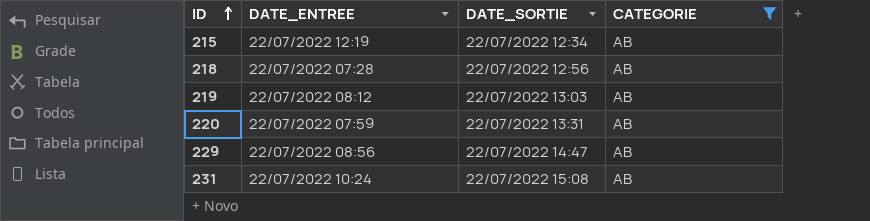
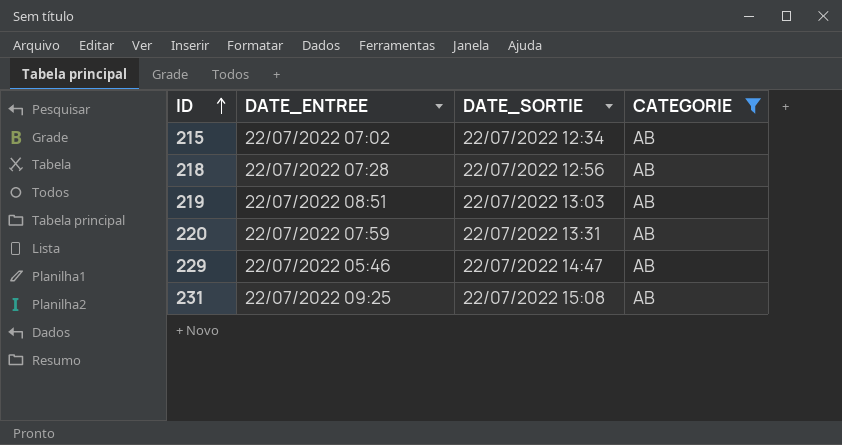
215 | DATE_ENTREE: 22/07/2022 12:19 -> 22/07/2022 07:02
219 | DATE_ENTREE: 22/07/2022 08:12 -> 22/07/2022 08:51
229 | DATE_ENTREE: 22/07/2022 08:56 -> 22/07/2022 05:46
231 | DATE_ENTREE: 22/07/2022 10:24 -> 22/07/2022 09:25

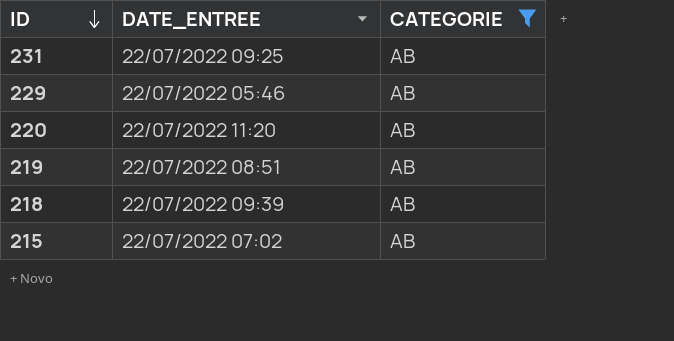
row order: ID ascending -> ID descending
column DATE_SORTIE | position: 3 -> none
220 | DATE_ENTREE: 22/07/2022 07:59 -> 22/07/2022 11:20
218 | DATE_ENTREE: 22/07/2022 07:28 -> 22/07/2022 09:39

